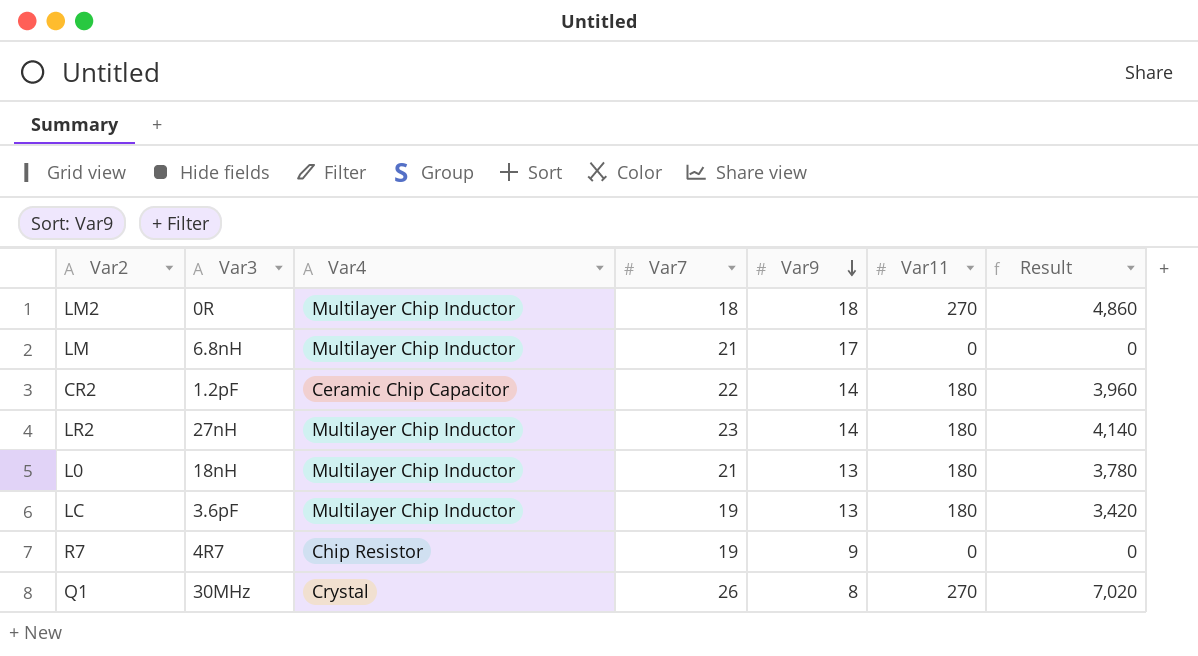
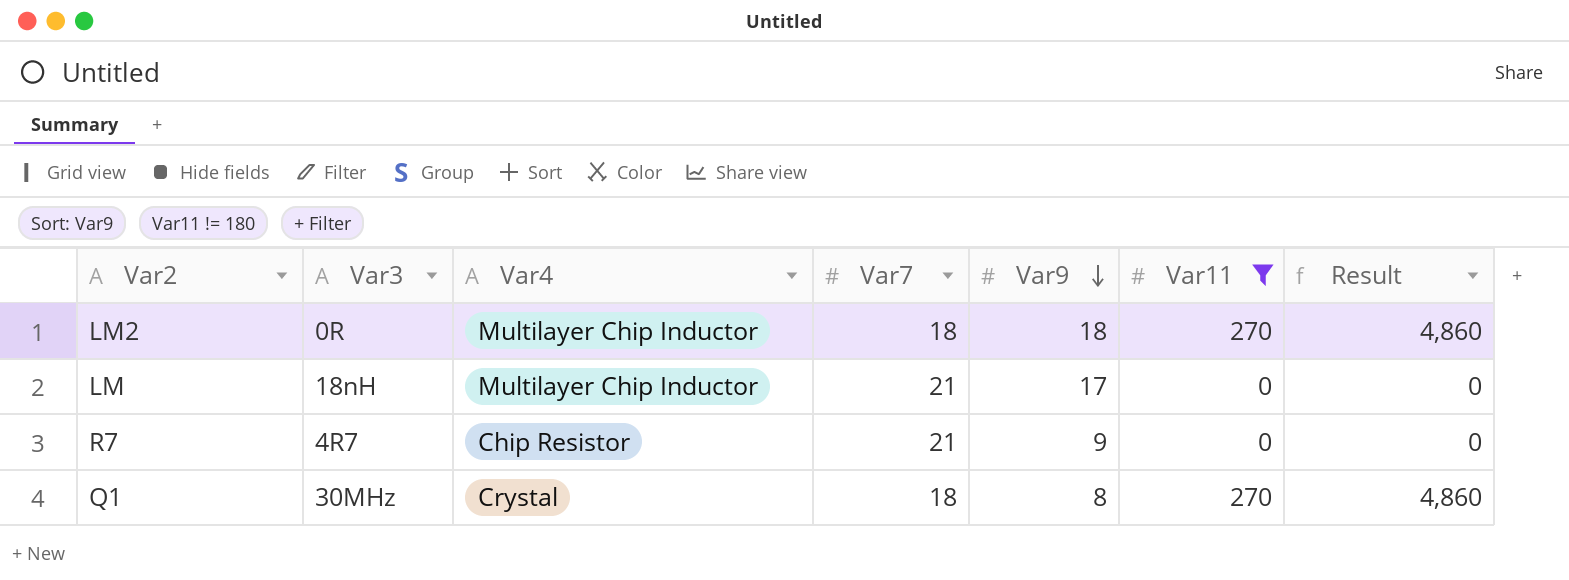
filter: none -> Var11 != 180
LM | Var3: 6.8nH -> 18nH
R7 | Var7: 19 -> 21
Q1 | Var7: 26 -> 18
Q1 | Result: 7,020 -> 4,860

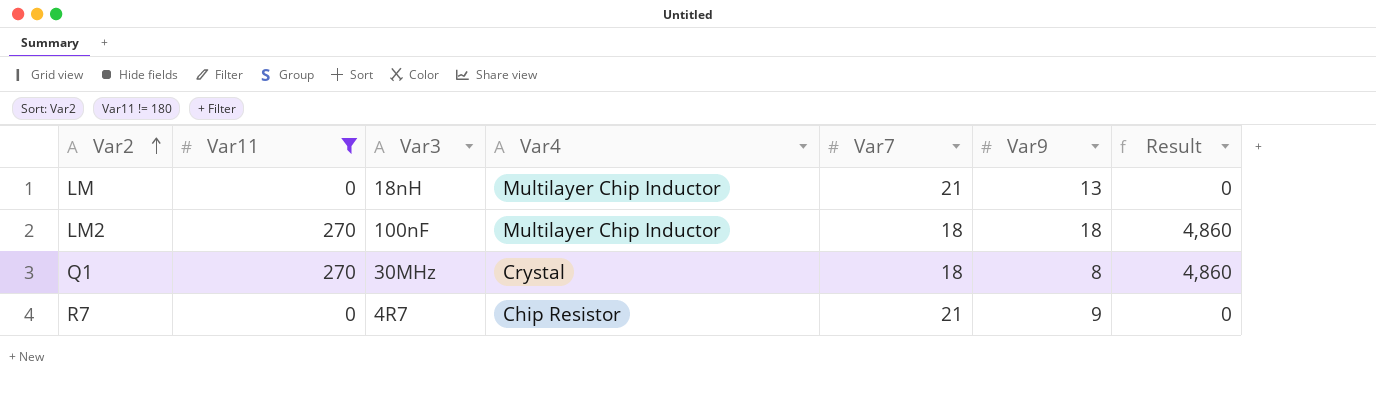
row order: Var9 descending -> Var2 ascending
column Var11 | position: 6 -> 2
LM | Var9: 17 -> 13
LM2 | Var3: 0R -> 100nF

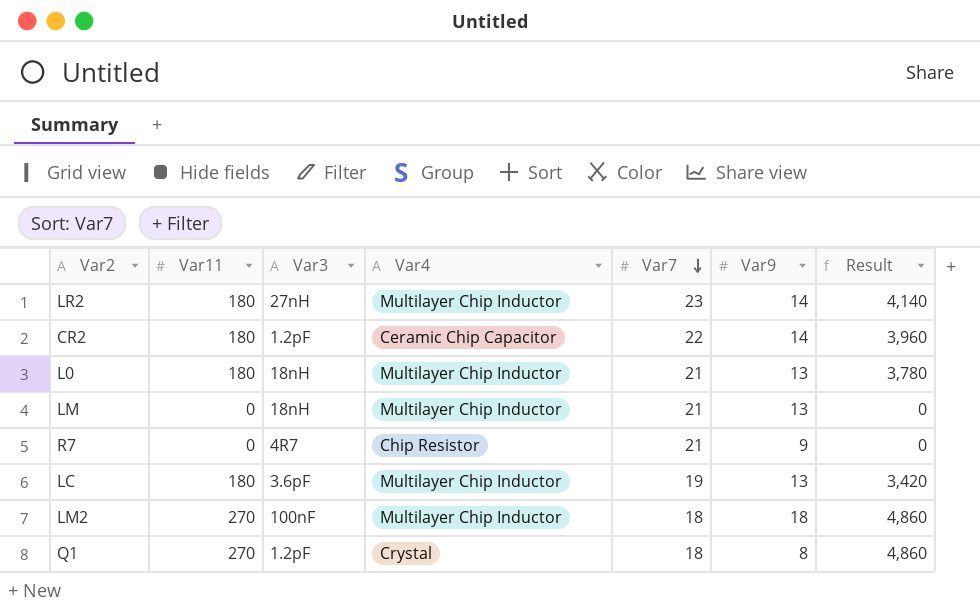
filter: Var11 != 180 -> none
row order: Var2 ascending -> Var7 descending
Q1 | Var3: 30MHz -> 1.2pF

